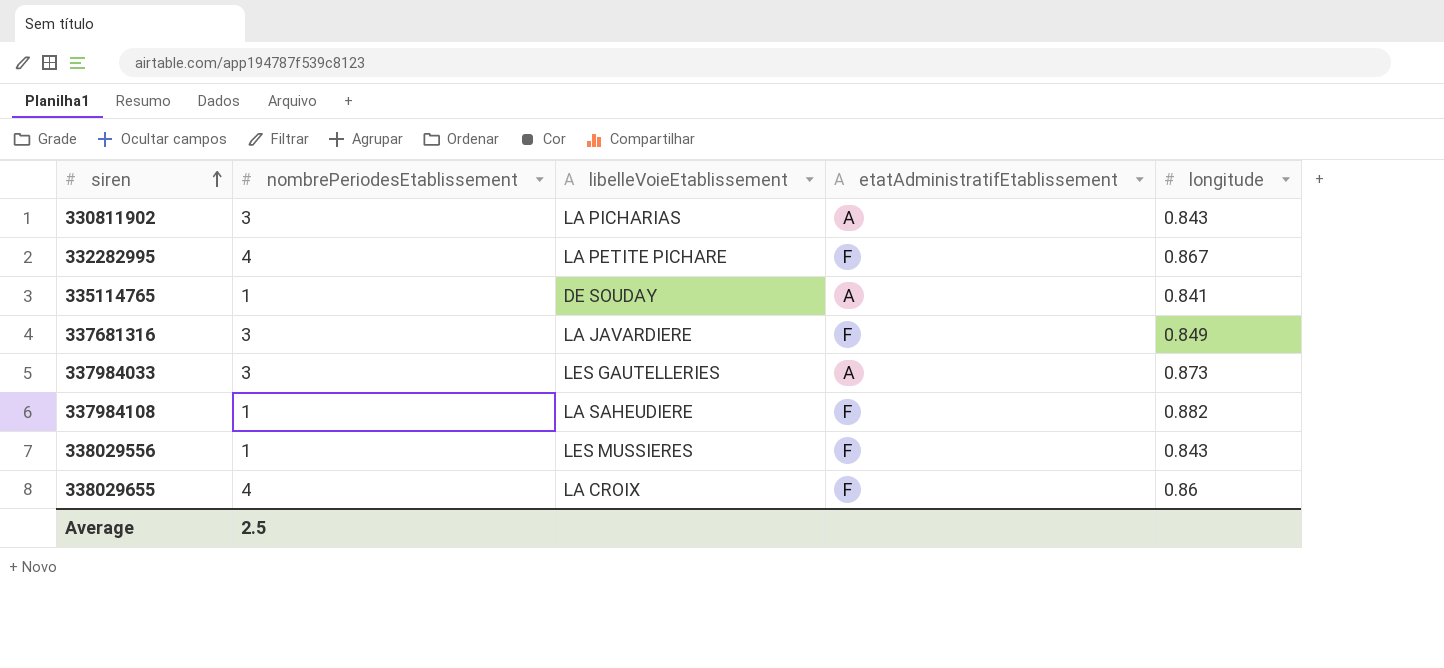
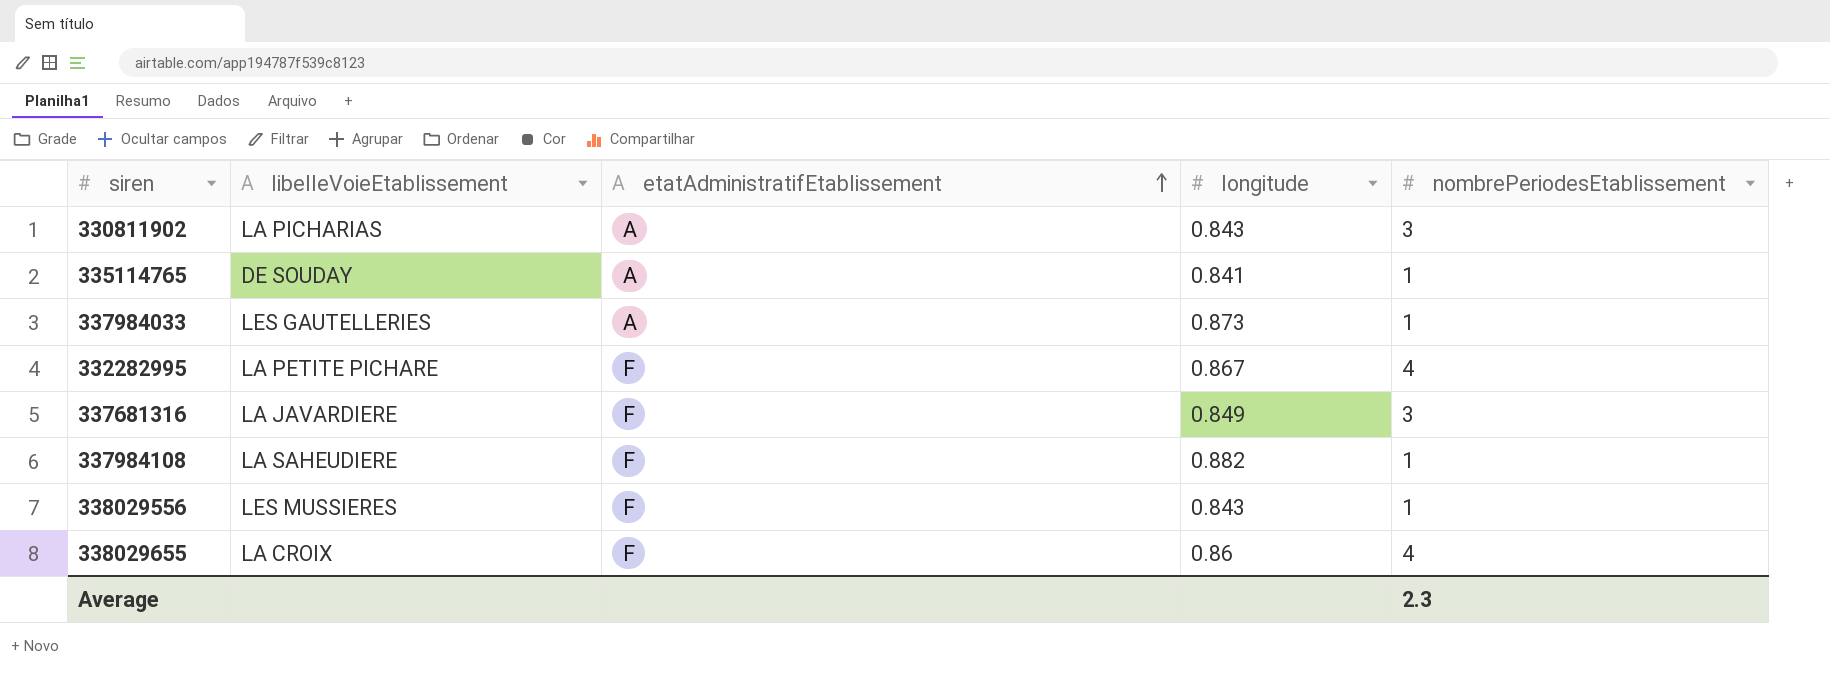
row order: siren ascending -> etatAdministratifEtablissement ascending
column nombrePeriodesEtablissement | position: 2 -> 5
337984033 | nombrePeriodesEtablissement: 3 -> 1
Average | nombrePeriodesEtablissement: 2.5 -> 2.3

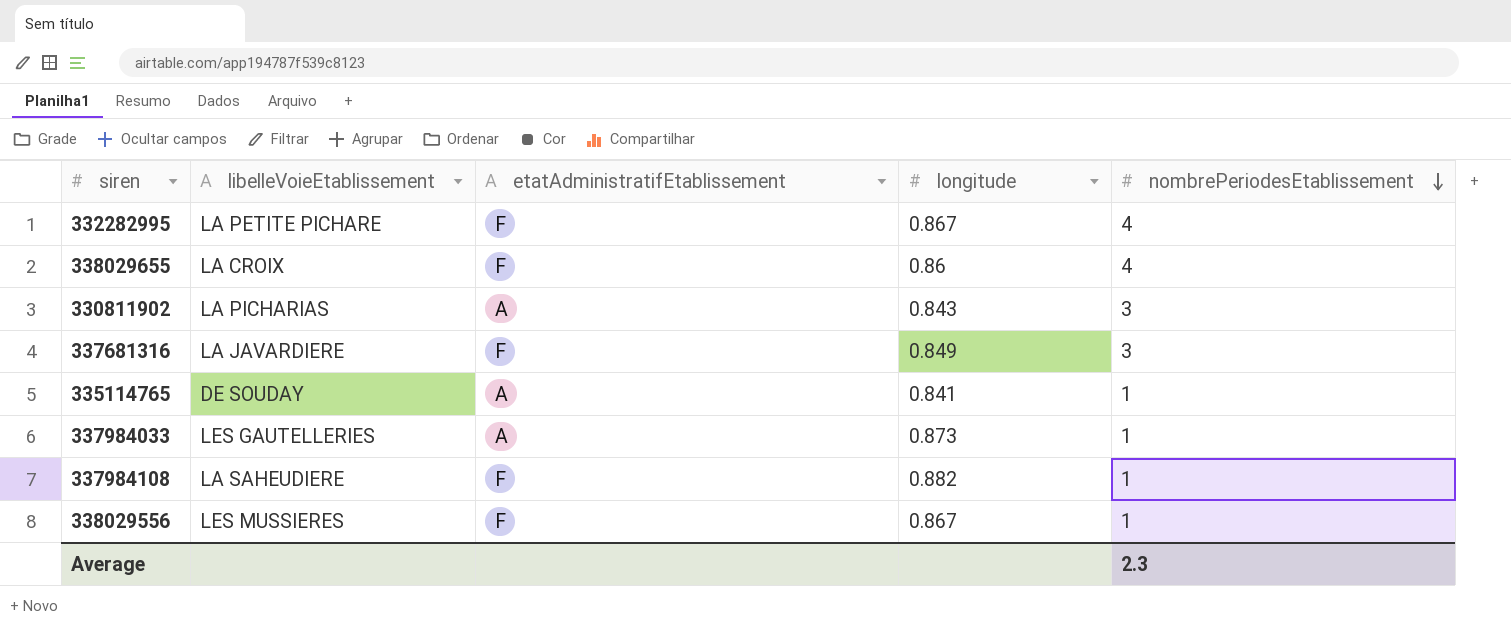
row order: etatAdministratifEtablissement ascending -> nombrePeriodesEtablissement descending
338029556 | longitude: 0.843 -> 0.867

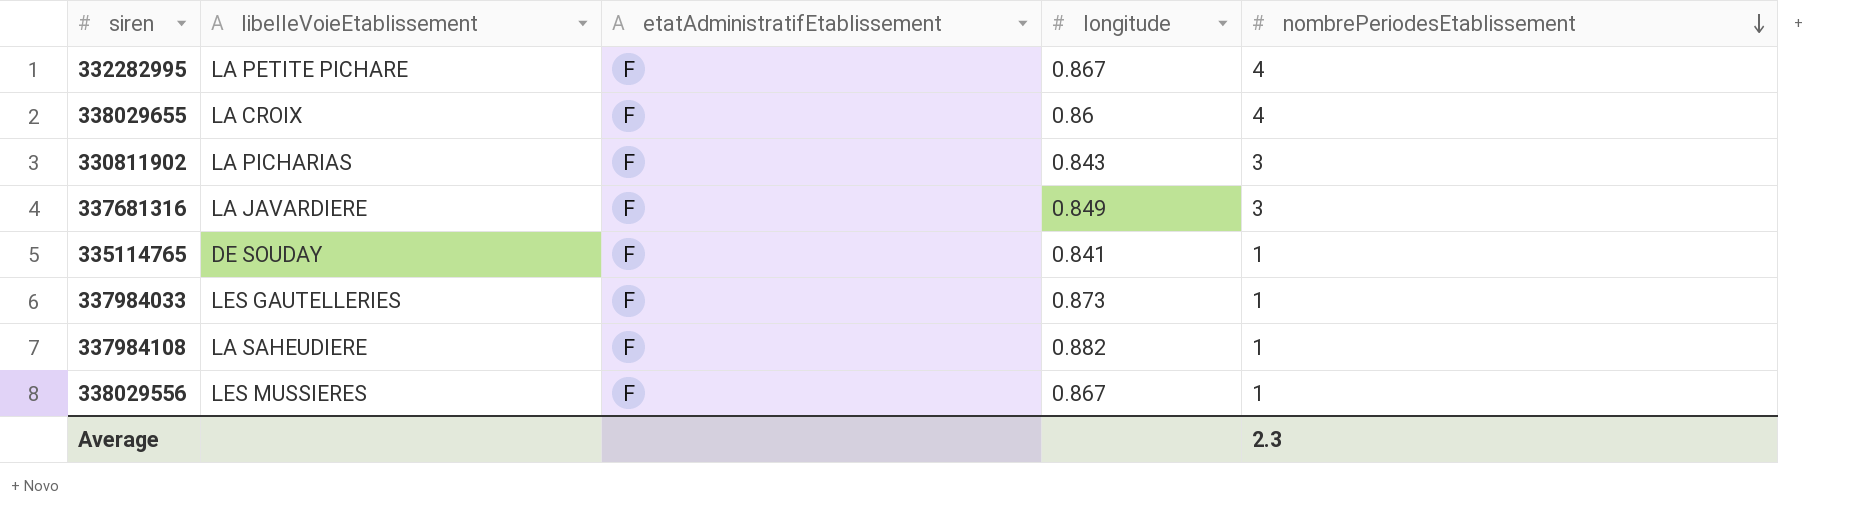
330811902 | etatAdministratifEtablissement: A -> F
335114765 | etatAdministratifEtablissement: A -> F
337984033 | etatAdministratifEtablissement: A -> F

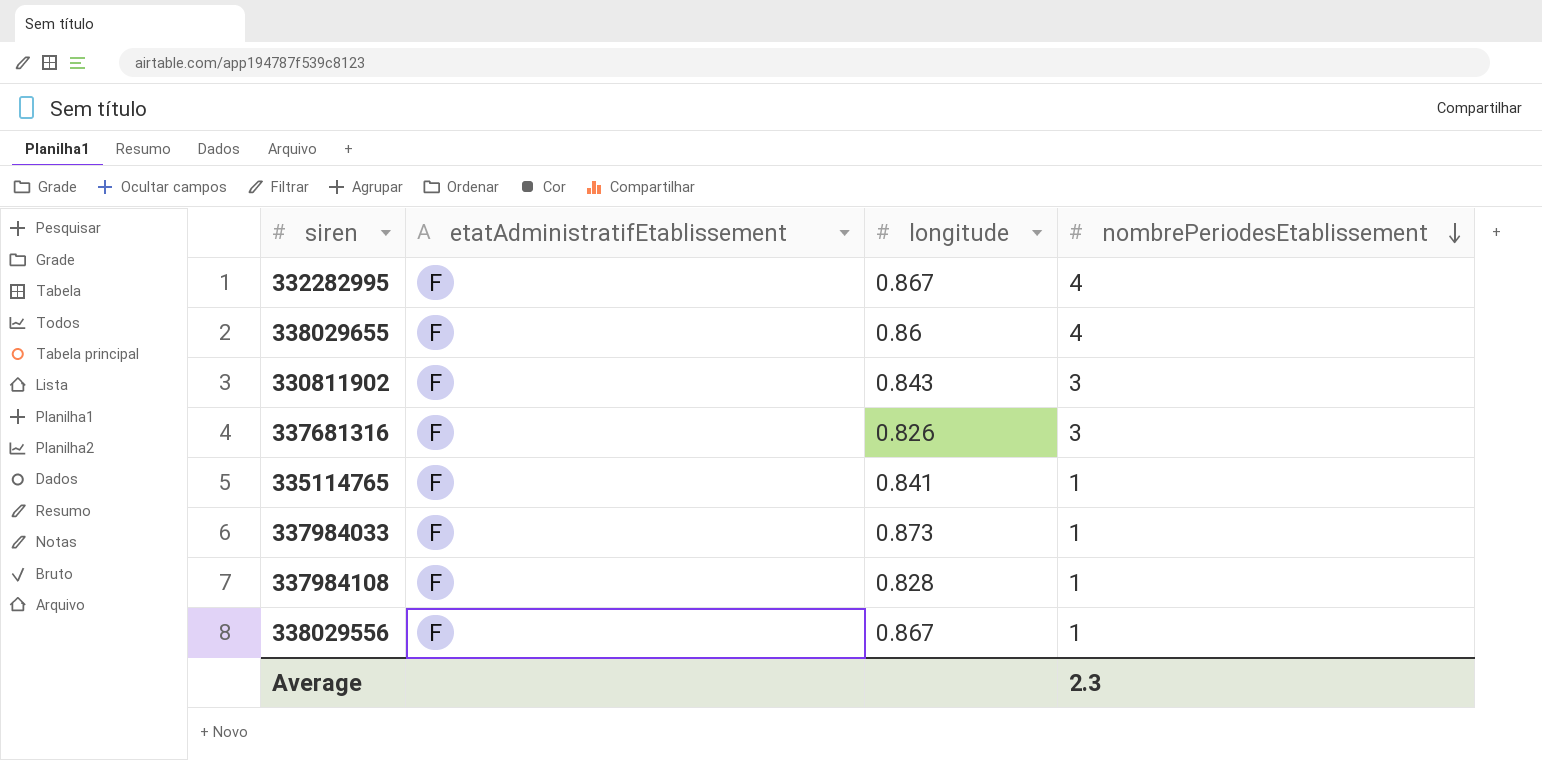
column libelleVoieEtablissement | position: 2 -> none
337681316 | longitude: 0.849 -> 0.826
337984108 | longitude: 0.882 -> 0.828

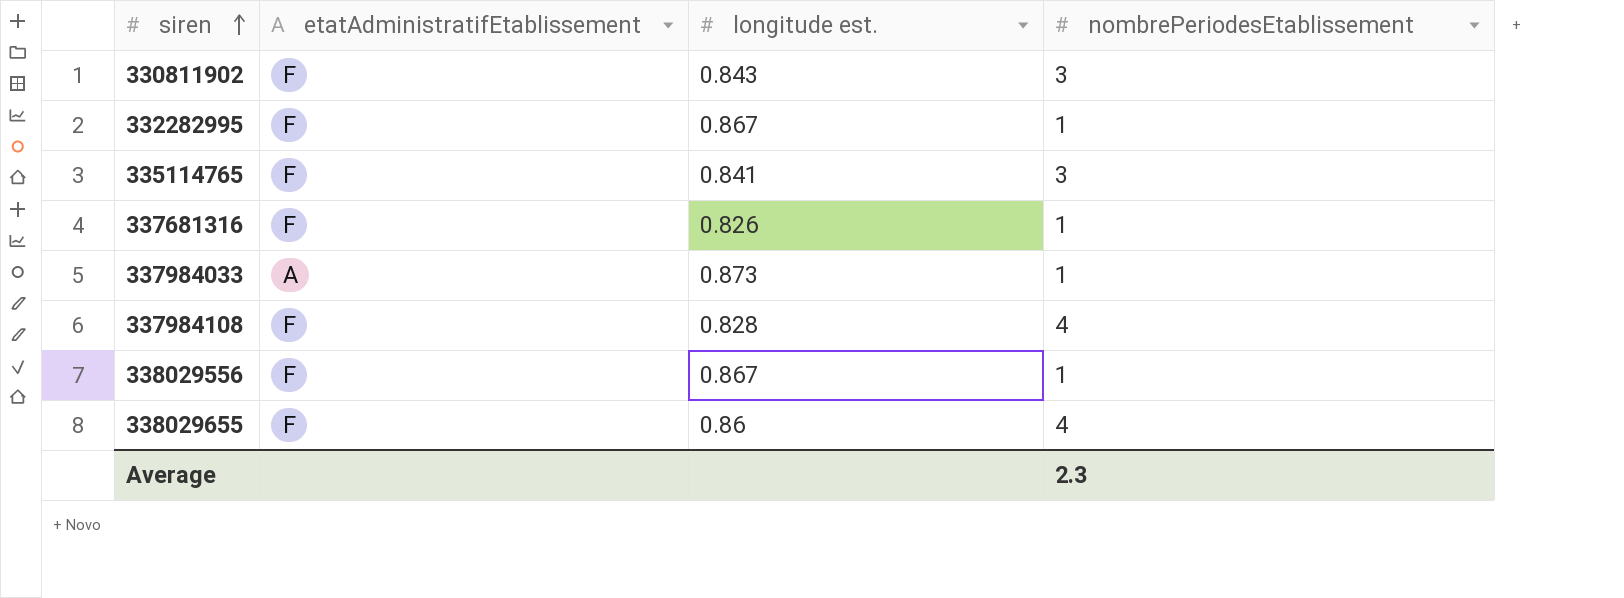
row order: nombrePeriodesEtablissement descending -> siren ascending
column name: longitude -> longitude est.
332282995 | nombrePeriodesEtablissement: 4 -> 1
335114765 | nombrePeriodesEtablissement: 1 -> 3
337681316 | nombrePeriodesEtablissement: 3 -> 1
337984033 | etatAdministratifEtablissement: F -> A
337984108 | nombrePeriodesEtablissement: 1 -> 4

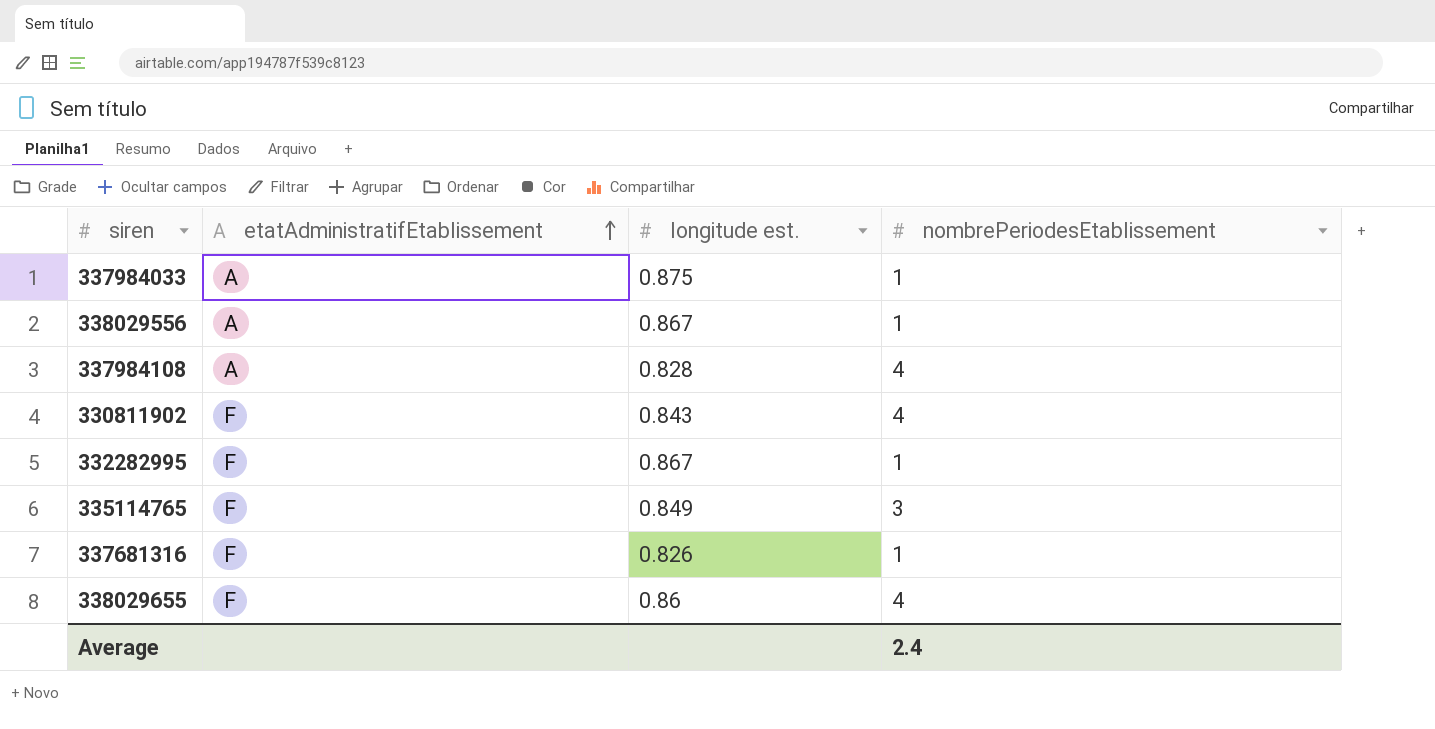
row order: siren ascending -> etatAdministratifEtablissement ascending
337984033 | longitude est.: 0.873 -> 0.875
338029556 | etatAdministratifEtablissement: F -> A
337984108 | etatAdministratifEtablissement: F -> A
330811902 | nombrePeriodesEtablissement: 3 -> 4
335114765 | longitude est.: 0.841 -> 0.849
Average | nombrePeriodesEtablissement: 2.3 -> 2.4

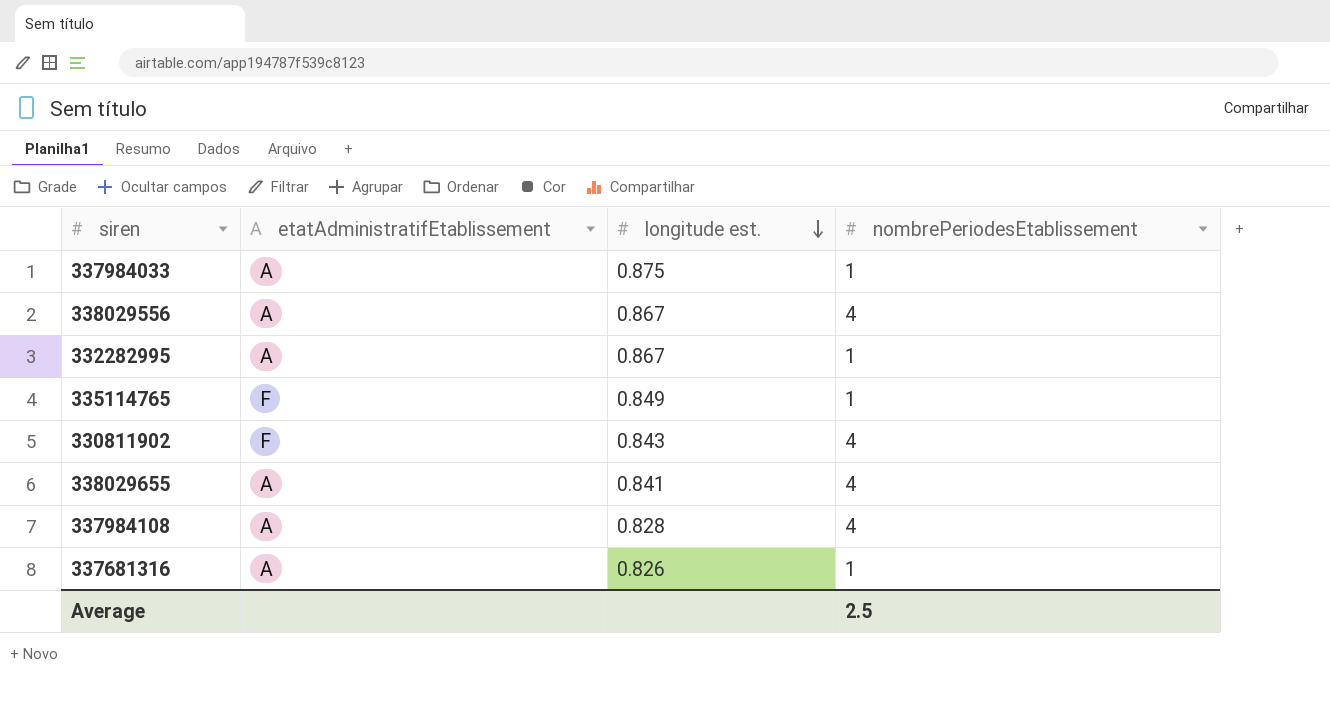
row order: etatAdministratifEtablissement ascending -> longitude est. descending
338029556 | nombrePeriodesEtablissement: 1 -> 4
332282995 | etatAdministratifEtablissement: F -> A
335114765 | nombrePeriodesEtablissement: 3 -> 1
338029655 | etatAdministratifEtablissement: F -> A
338029655 | longitude est.: 0.86 -> 0.841
337681316 | etatAdministratifEtablissement: F -> A
Average | nombrePeriodesEtablissement: 2.4 -> 2.5

